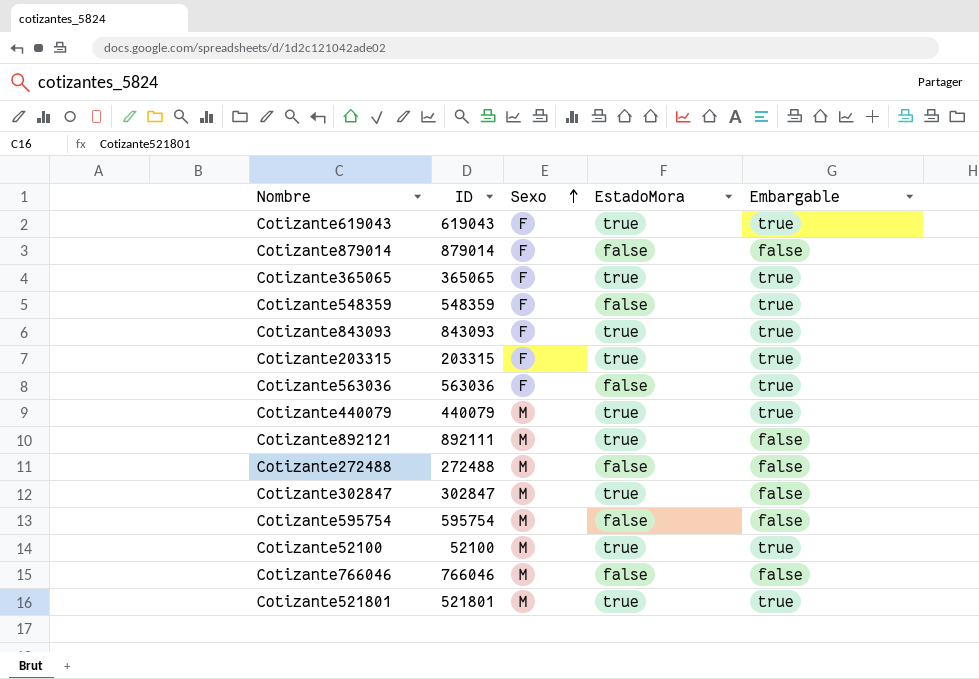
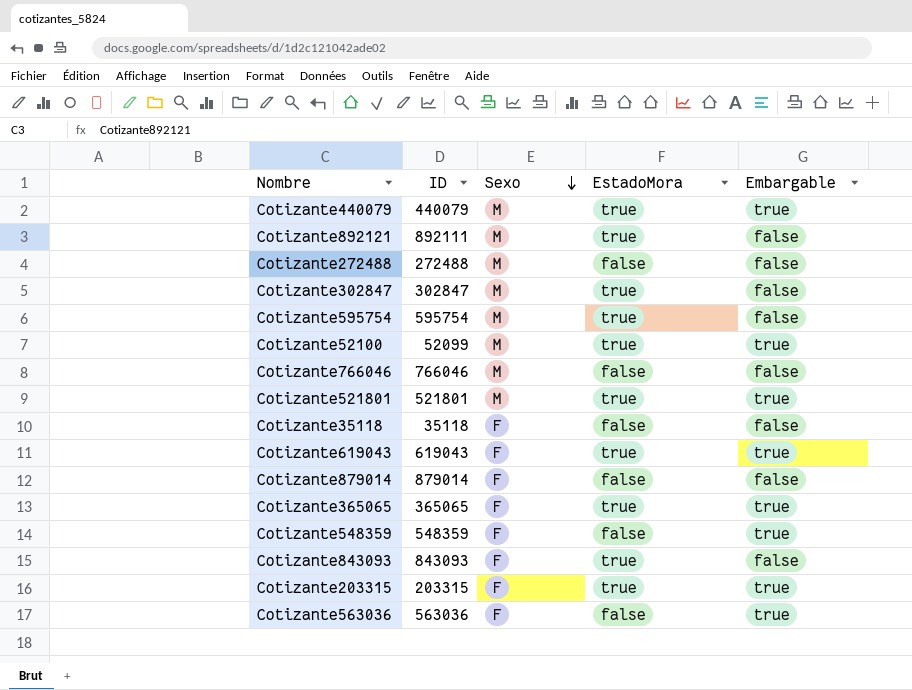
row order: Sexo ascending -> Sexo descending
Cotizante595754 | EstadoMora: false -> true
Cotizante52100 | ID: 52100 -> 52099
row Cotizante35118: none -> 35118 | F | false | false
Cotizante843093 | Embargable: true -> false

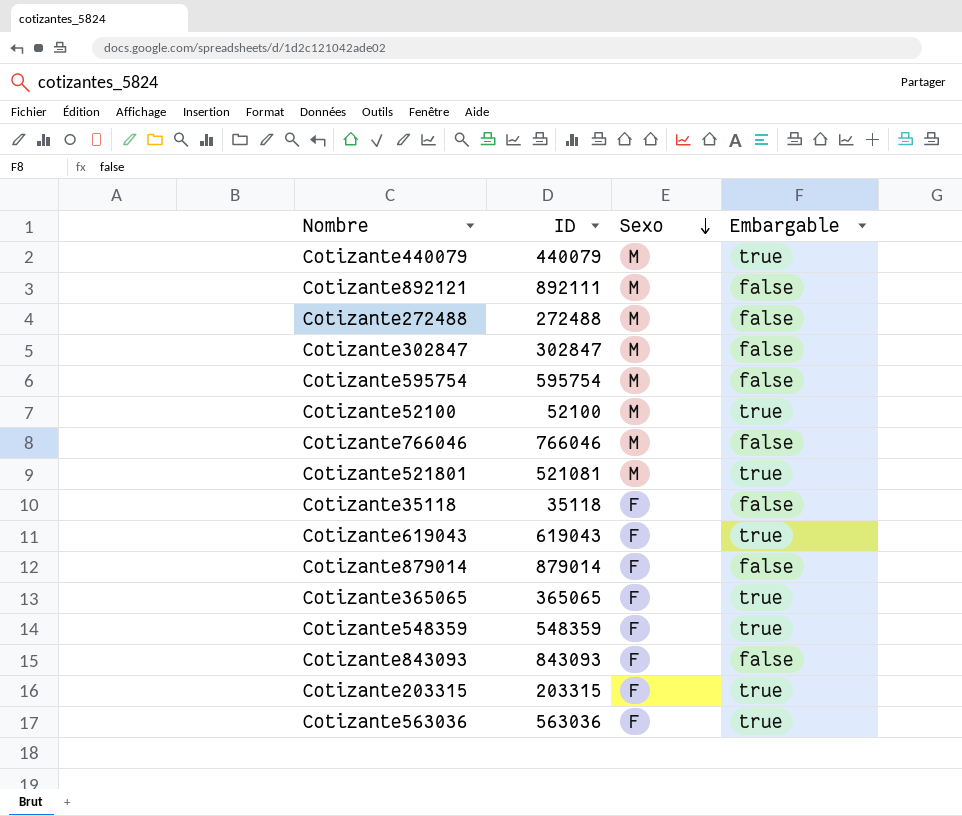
column EstadoMora | position: 4 -> none
Cotizante52100 | ID: 52099 -> 52100
Cotizante521801 | ID: 521801 -> 521081

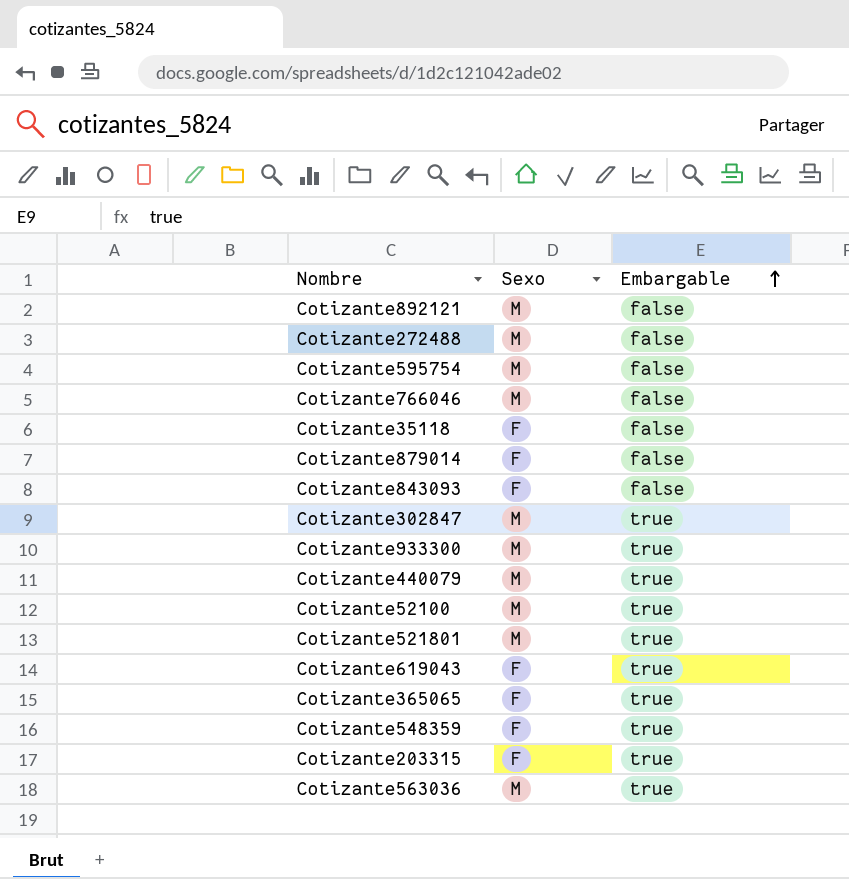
row order: Sexo descending -> Embargable ascending
column ID | position: 2 -> none
Cotizante302847 | Embargable: false -> true
row Cotizante933300: none -> M | true
Cotizante563036 | Sexo: F -> M

